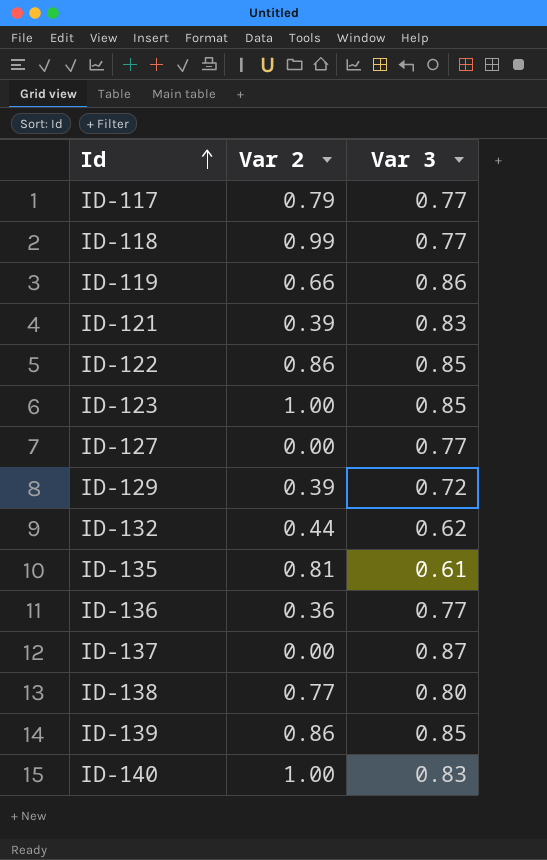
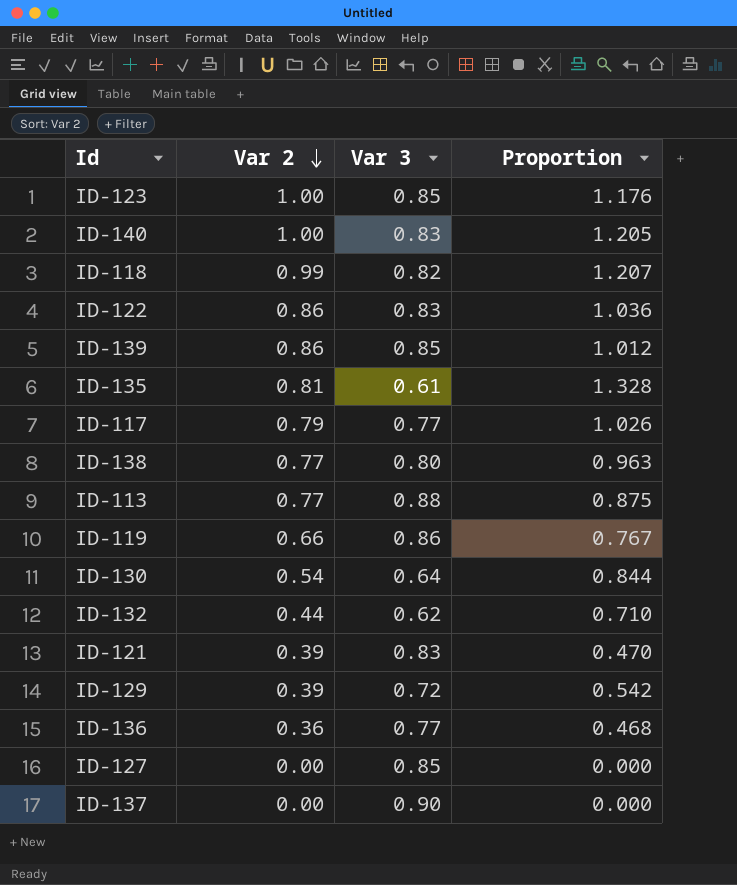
row order: Id ascending -> Var 2 descending
column Proportion | formula: none -> [Var 2] / [Var 3]
ID-118 | Var 3: 0.77 -> 0.82
ID-122 | Var 3: 0.85 -> 0.83
row ID-113: none -> 0.77 | 0.88 | 0.875
row ID-130: none -> 0.54 | 0.64 | 0.844
ID-127 | Var 3: 0.77 -> 0.85
ID-137 | Var 3: 0.87 -> 0.90

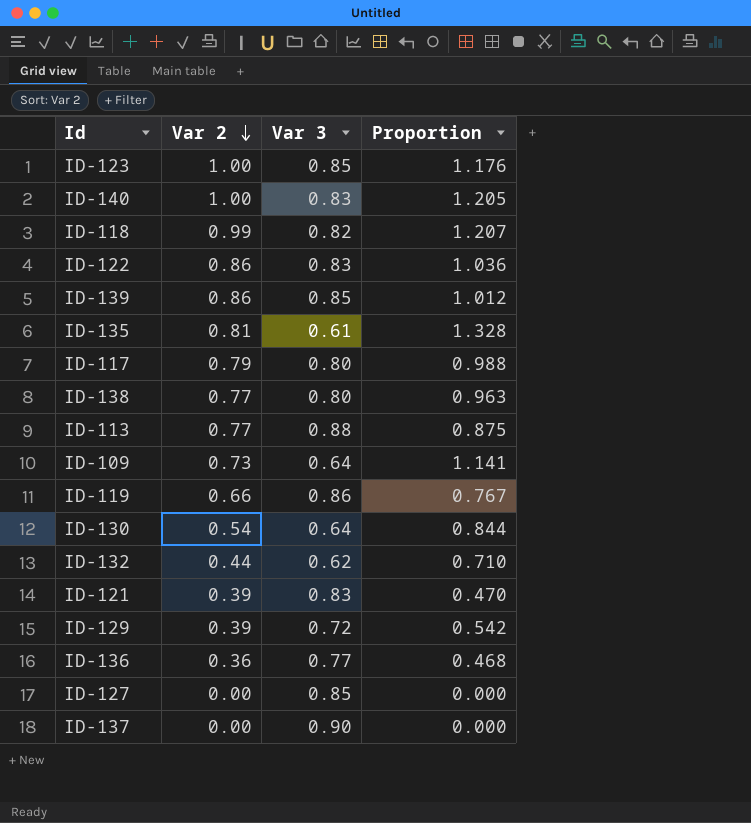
ID-117 | Var 3: 0.77 -> 0.80
ID-117 | Proportion: 1.026 -> 0.988
row ID-109: none -> 0.73 | 0.64 | 1.141

